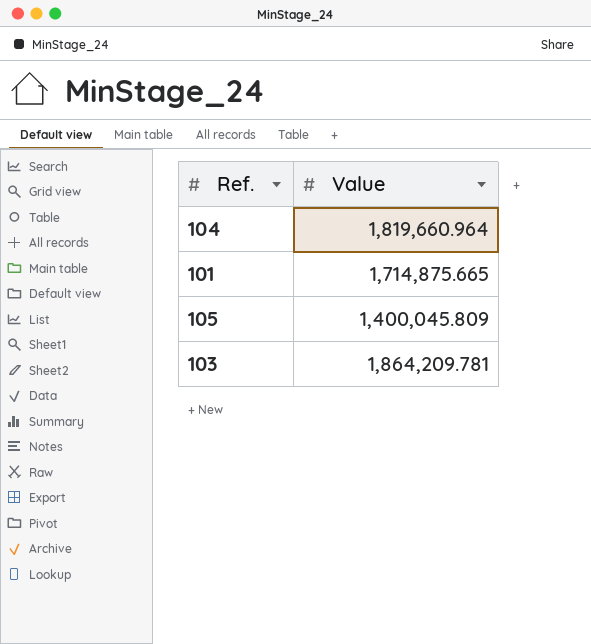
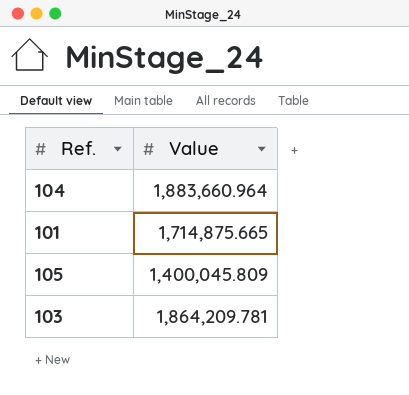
104 | Value: 1,819,660.964 -> 1,883,660.964

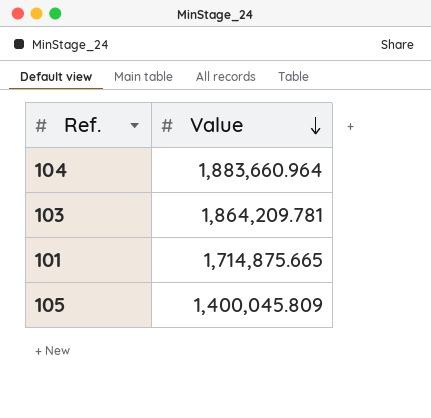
row order: none -> Value descending

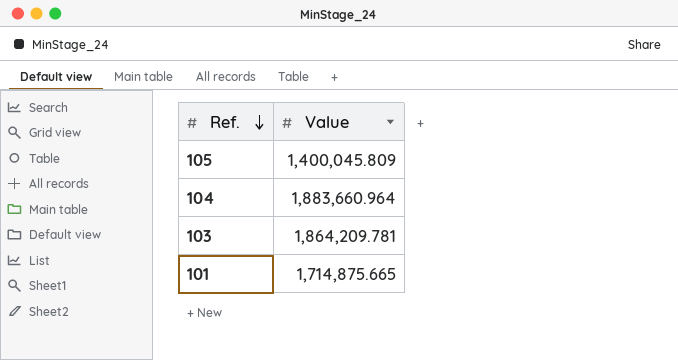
row order: Value descending -> Ref. descending

